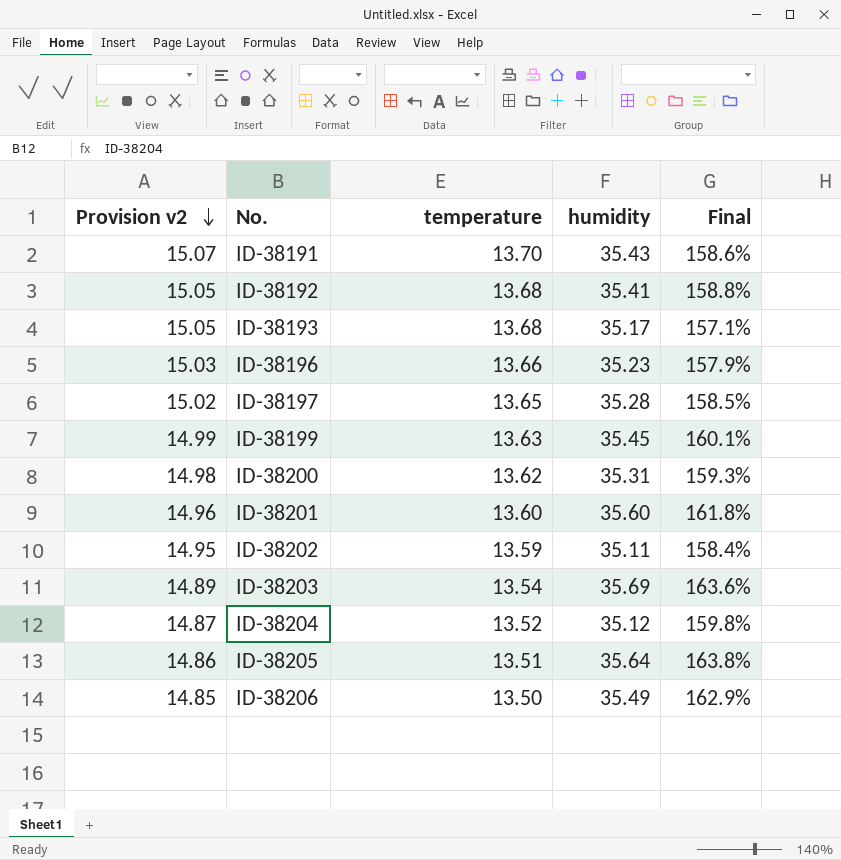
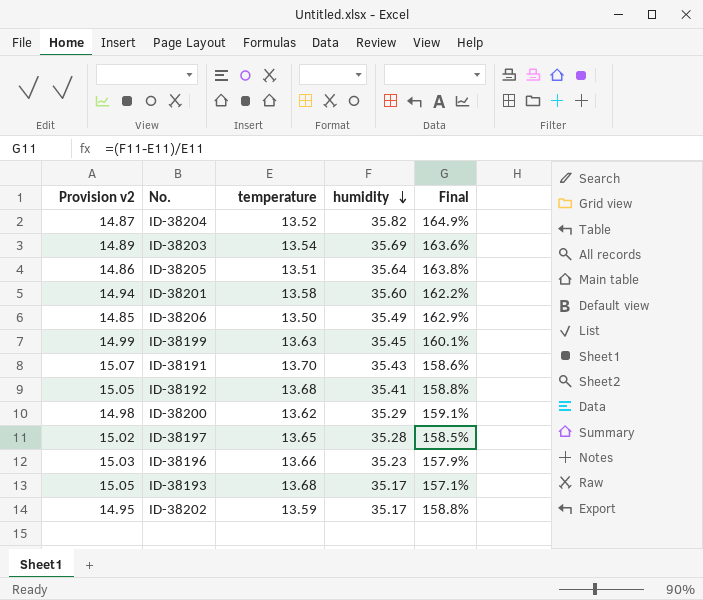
row order: Provision v2 descending -> humidity descending
ID-38204 | humidity: 35.12 -> 35.82
ID-38204 | Final: 159.8% -> 164.9%
ID-38201 | Provision v2: 14.96 -> 14.94
ID-38201 | temperature: 13.60 -> 13.58
ID-38201 | Final: 161.8% -> 162.2%
ID-38200 | humidity: 35.31 -> 35.29
ID-38200 | Final: 159.3% -> 159.1%
ID-38202 | humidity: 35.11 -> 35.17
ID-38202 | Final: 158.4% -> 158.8%

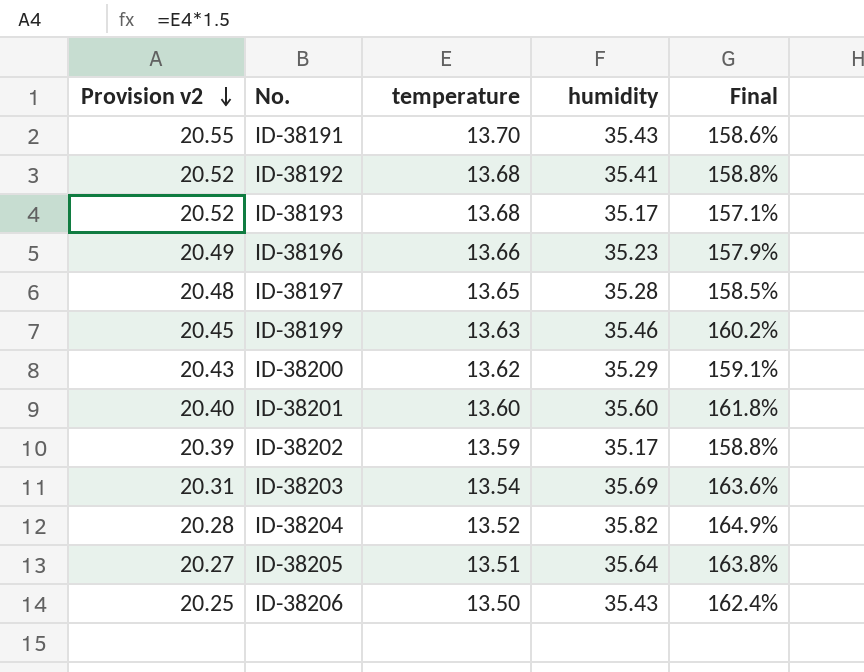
row order: humidity descending -> Provision v2 descending
column Provision v2 | formula: [temperature] * 1.1 -> [temperature] * 1.5
ID-38199 | humidity: 35.45 -> 35.46
ID-38199 | Final: 160.1% -> 160.2%
ID-38201 | temperature: 13.58 -> 13.60
ID-38201 | Final: 162.2% -> 161.8%
ID-38206 | humidity: 35.49 -> 35.43
ID-38206 | Final: 162.9% -> 162.4%

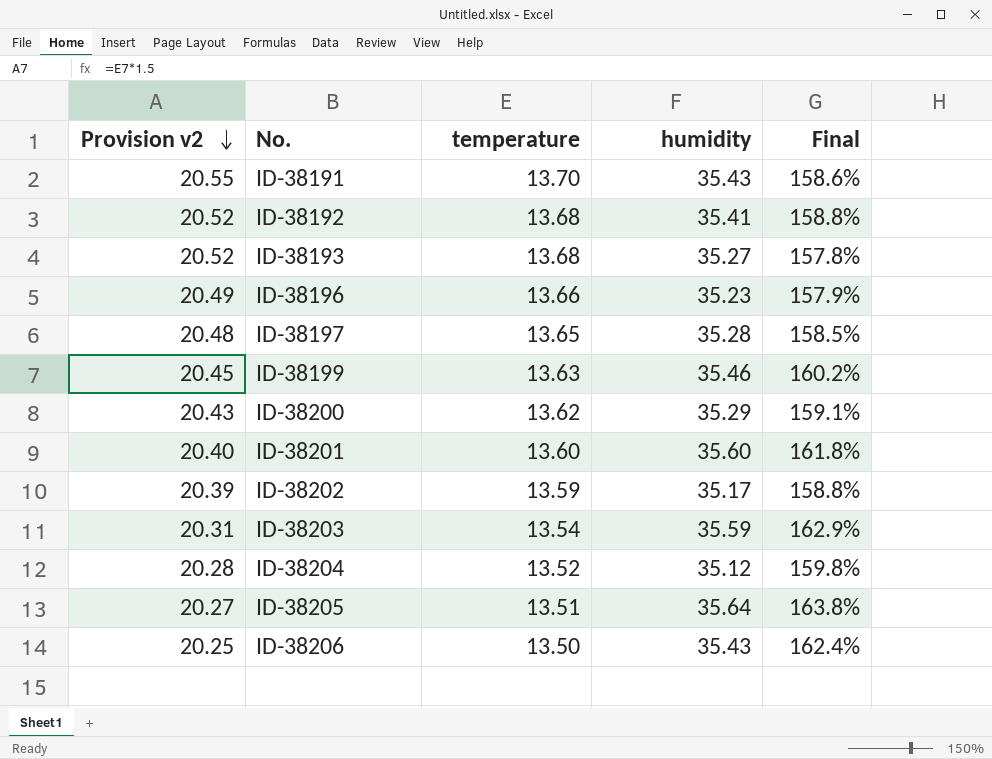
ID-38193 | humidity: 35.17 -> 35.27
ID-38193 | Final: 157.1% -> 157.8%
ID-38203 | humidity: 35.69 -> 35.59
ID-38203 | Final: 163.6% -> 162.9%
ID-38204 | humidity: 35.82 -> 35.12
ID-38204 | Final: 164.9% -> 159.8%

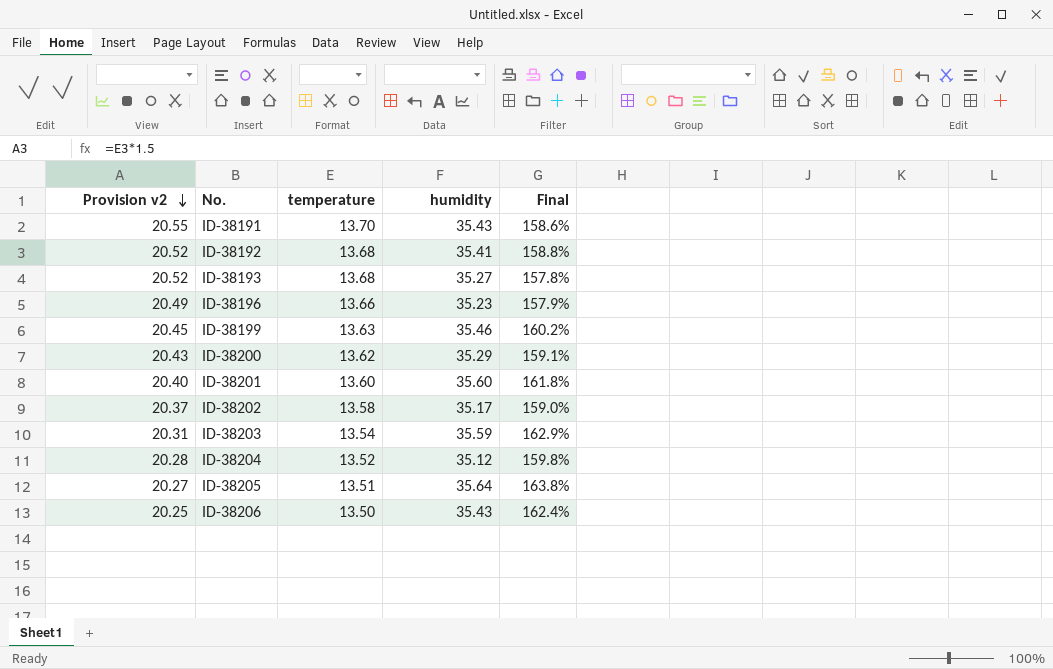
row ID-38197: 20.48 | 13.65 | 35.28 | 158.5% -> none
ID-38202 | Provision v2: 20.39 -> 20.37
ID-38202 | temperature: 13.59 -> 13.58
ID-38202 | Final: 158.8% -> 159.0%

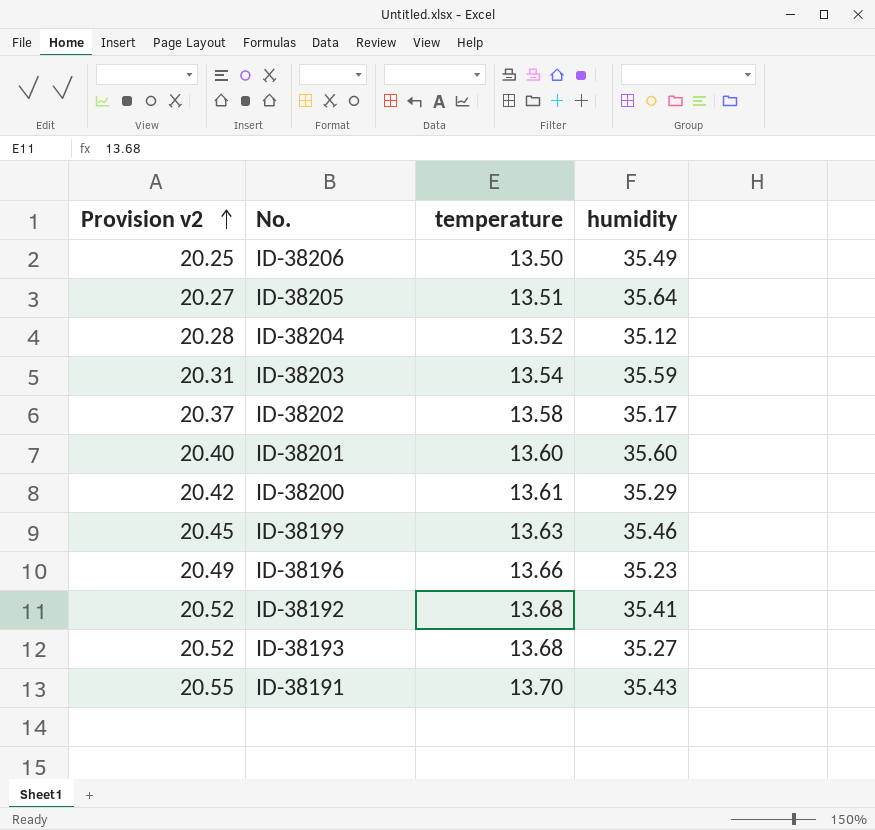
row order: Provision v2 descending -> Provision v2 ascending
column Final | formula: ([humidity] - [temperature]) / [temperature] -> none
ID-38206 | humidity: 35.43 -> 35.49
ID-38200 | Provision v2: 20.43 -> 20.42
ID-38200 | temperature: 13.62 -> 13.61

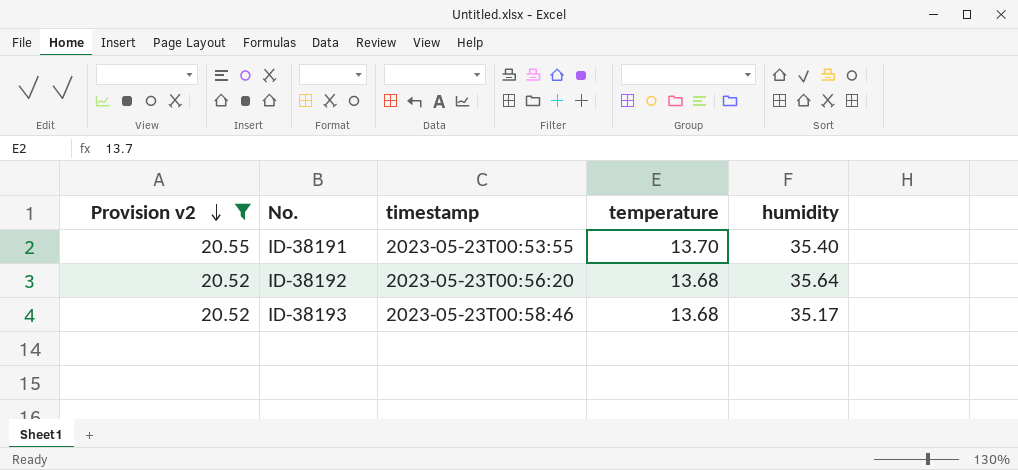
filter: none -> Provision v2 >= 20.52
row order: Provision v2 ascending -> Provision v2 descending
column timestamp | position: none -> 3
ID-38191 | humidity: 35.43 -> 35.40
ID-38192 | humidity: 35.41 -> 35.64
ID-38193 | humidity: 35.27 -> 35.17

